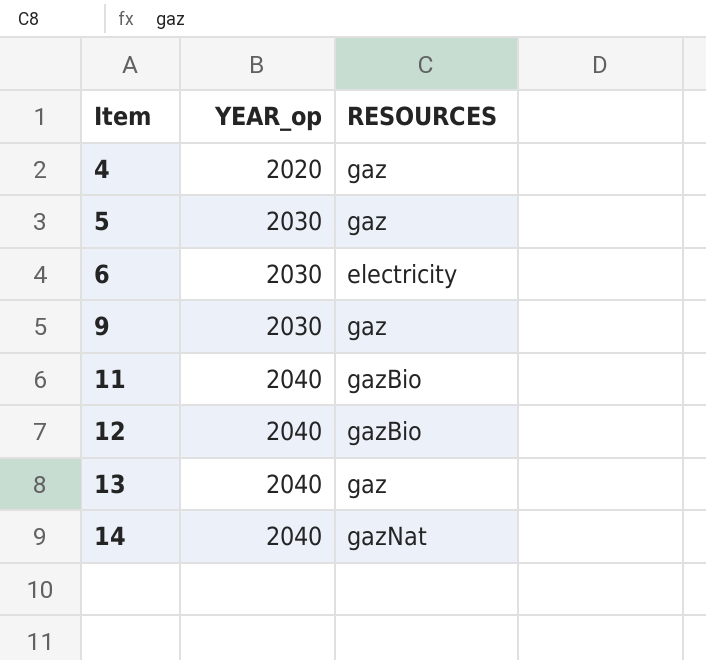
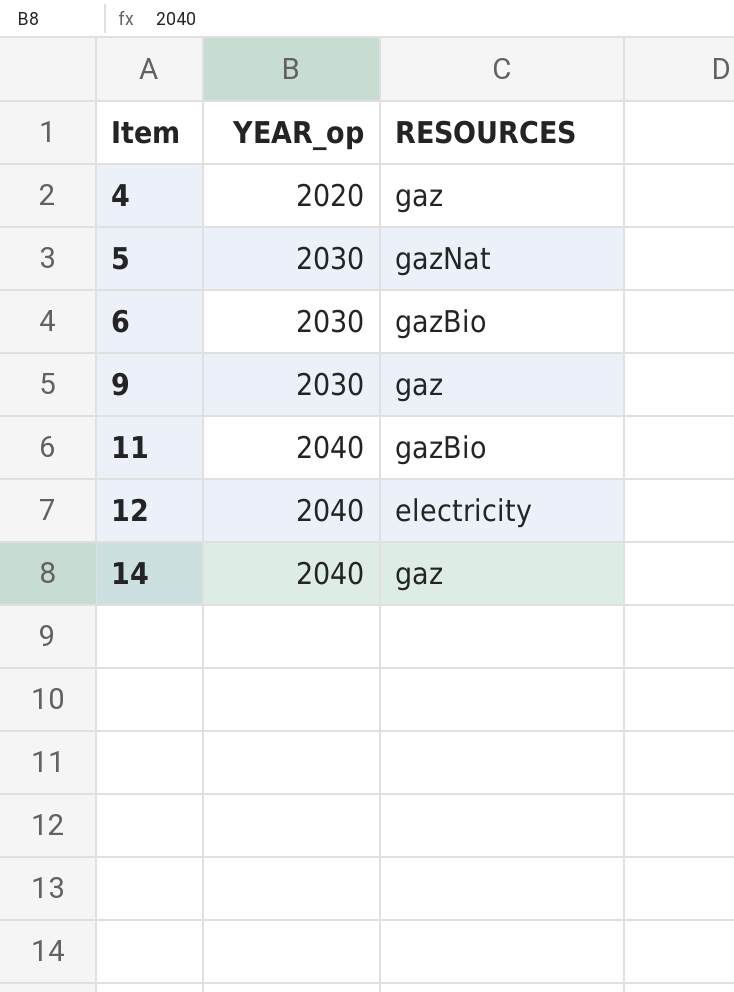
row 13: 2040 | gaz -> none
5 | RESOURCES: gaz -> gazNat
6 | RESOURCES: electricity -> gazBio
12 | RESOURCES: gazBio -> electricity
14 | RESOURCES: gazNat -> gaz

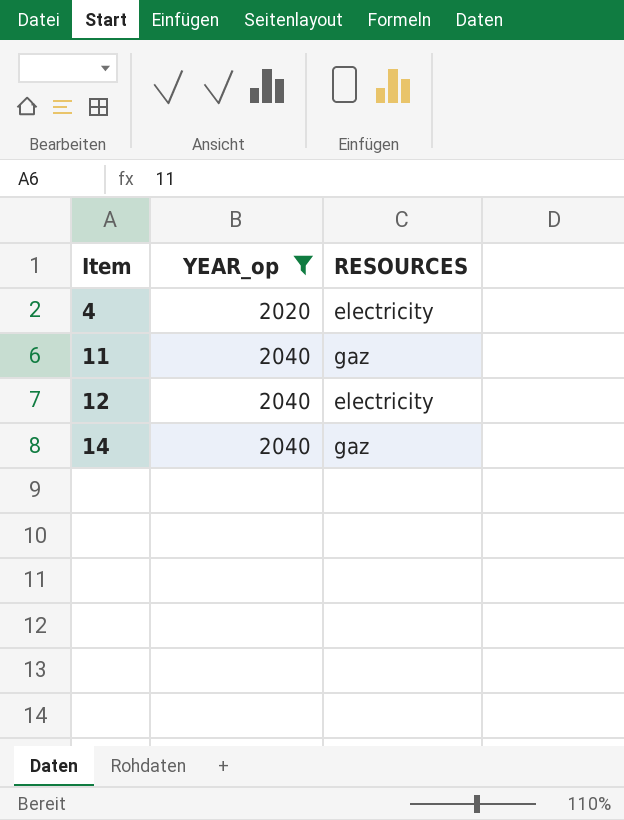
filter: none -> YEAR_op != 2030
4 | RESOURCES: gaz -> electricity
11 | RESOURCES: gazBio -> gaz

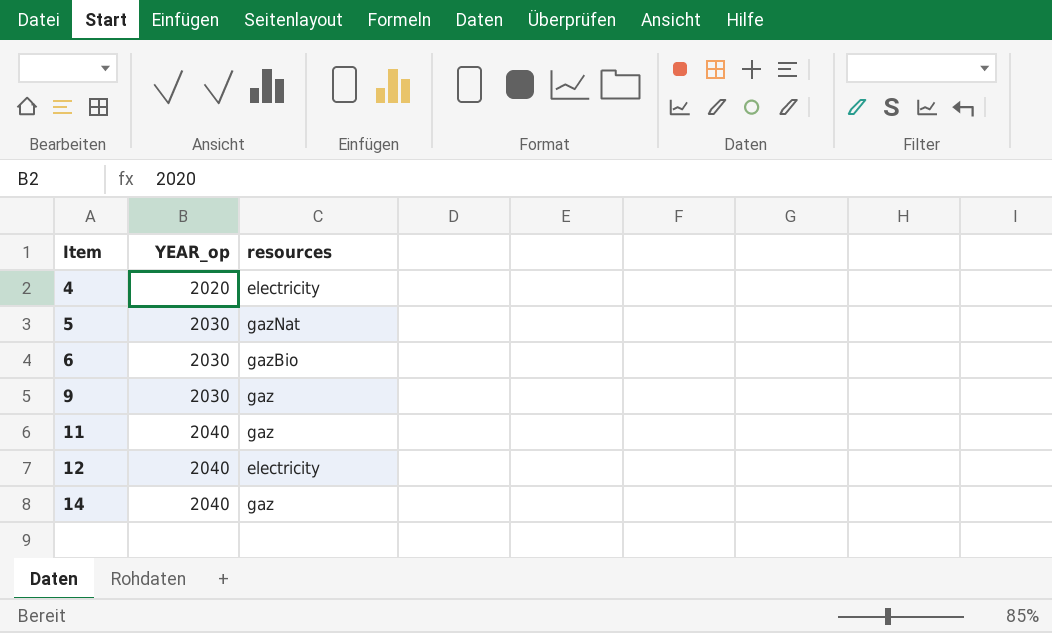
filter: YEAR_op != 2030 -> none
column name: RESOURCES -> resources

